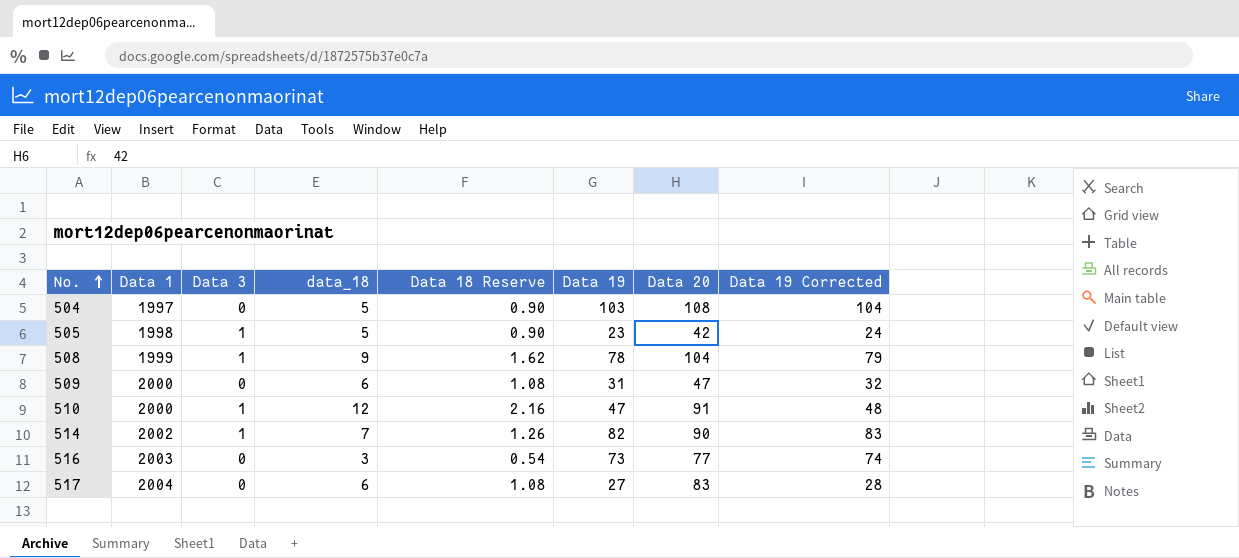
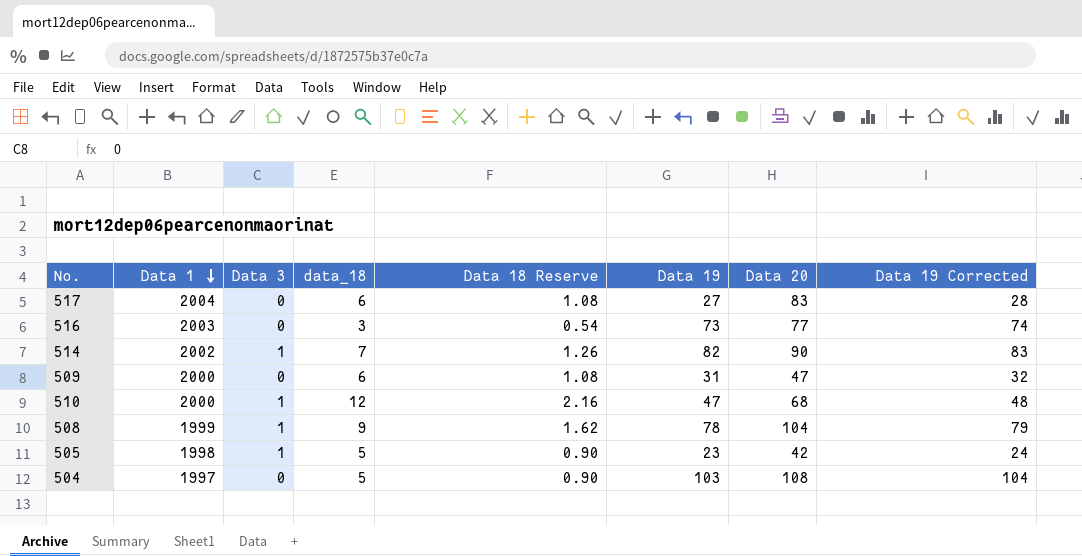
row order: No. ascending -> Data 1 descending
510 | Data 20: 91 -> 68

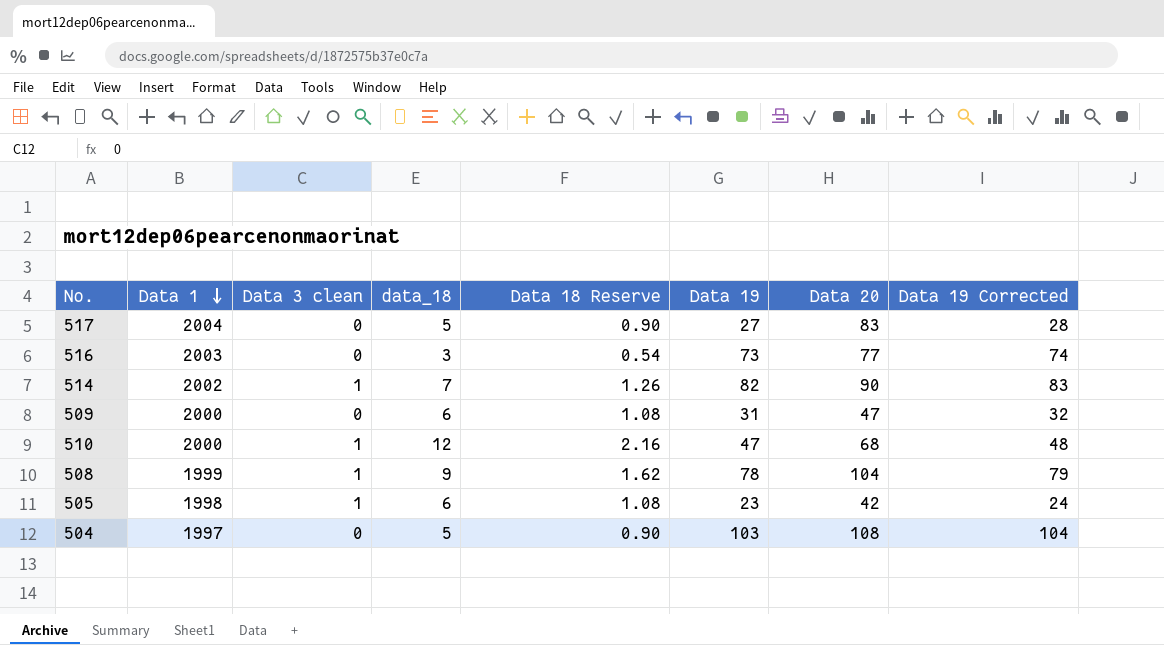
column name: Data 3 -> Data 3 clean
517 | data_18: 6 -> 5
517 | Data 18 Reserve: 1.08 -> 0.90
505 | data_18: 5 -> 6
505 | Data 18 Reserve: 0.90 -> 1.08

